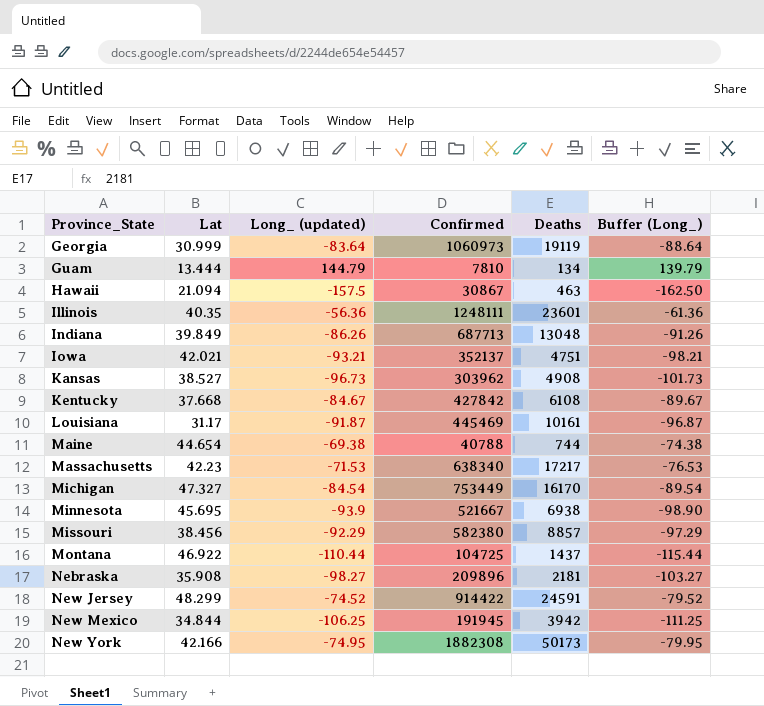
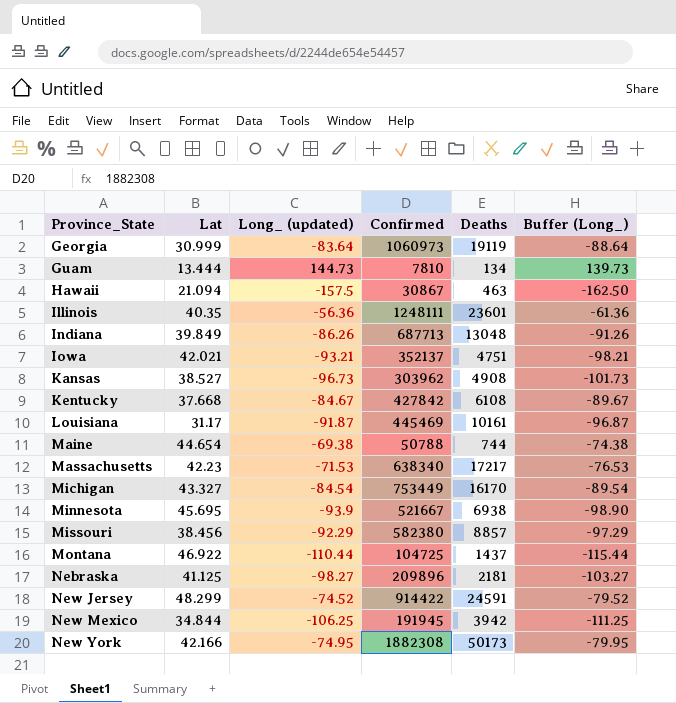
Guam | Long_ (updated): 144.79 -> 144.73
Guam | Buffer (Long_): 139.79 -> 139.73
Maine | Confirmed: 40788 -> 50788
Michigan | Lat: 47.327 -> 43.327
Nebraska | Lat: 35.908 -> 41.125

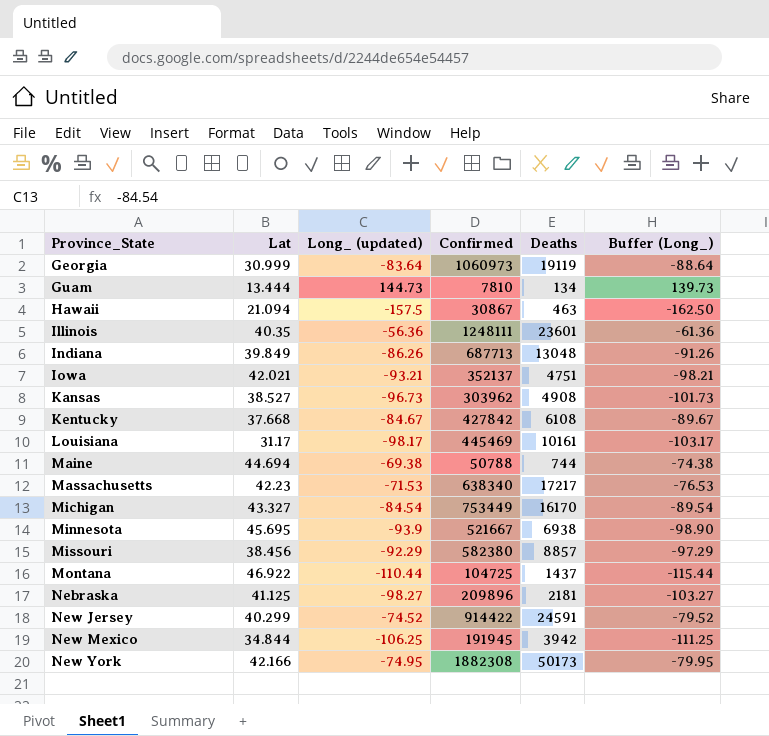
Louisiana | Long_ (updated): -91.87 -> -98.17
Louisiana | Buffer (Long_): -96.87 -> -103.17
Maine | Lat: 44.654 -> 44.694
New Jersey | Lat: 48.299 -> 40.299

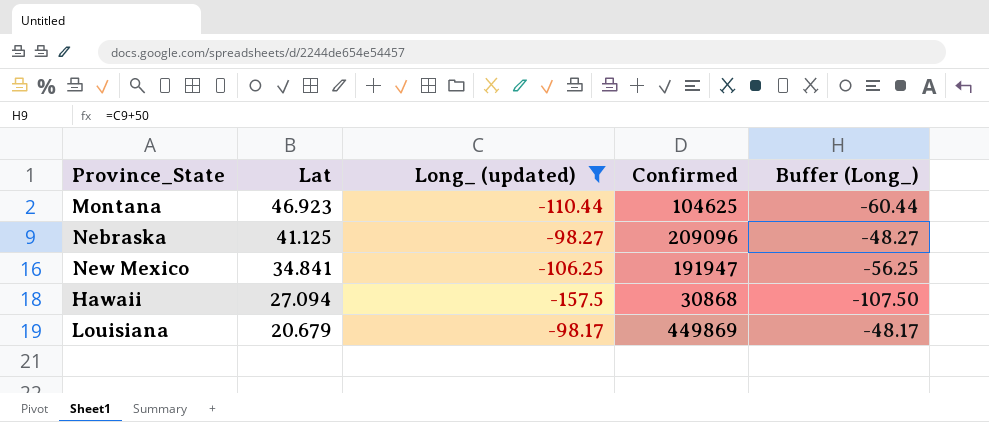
filter: none -> Long_ (updated) <= -98.17
row order: Province_State ascending -> Lat descending
column Deaths | position: 5 -> none
column Buffer (Long_) | formula: [Long_ (updated)] - 5 -> [Long_ (updated)] + 50
Montana | Lat: 46.922 -> 46.923
Montana | Confirmed: 104725 -> 104625
Nebraska | Confirmed: 209896 -> 209096
New Mexico | Lat: 34.844 -> 34.841
New Mexico | Confirmed: 191945 -> 191947
Hawaii | Lat: 21.094 -> 27.094
Hawaii | Confirmed: 30867 -> 30868
Louisiana | Lat: 31.17 -> 20.679
Louisiana | Confirmed: 445469 -> 449869

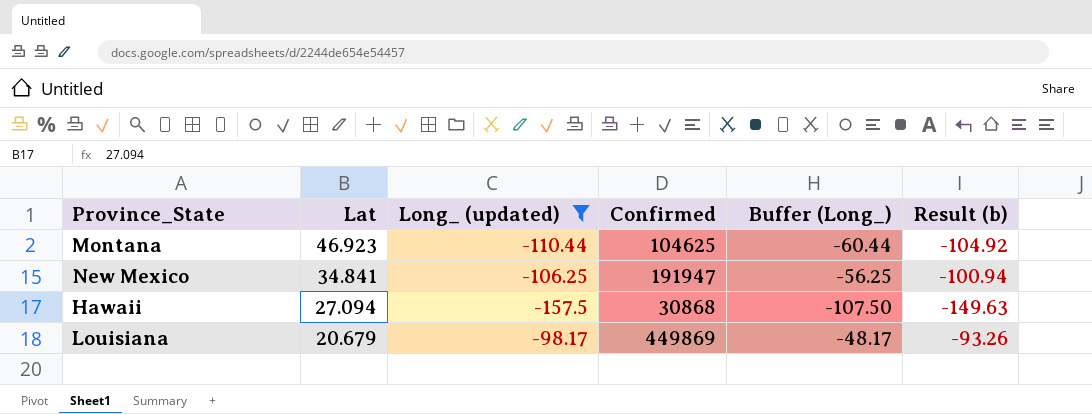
column Result (b) | formula: none -> [Long_ (updated)] * 0.95
row Nebraska: 41.125 | -98.27 | 209096 | -48.27 -> none

